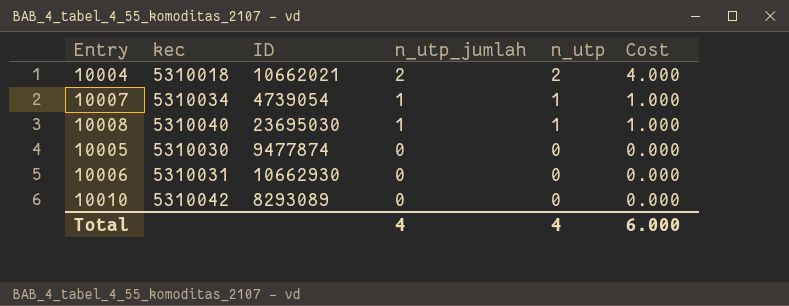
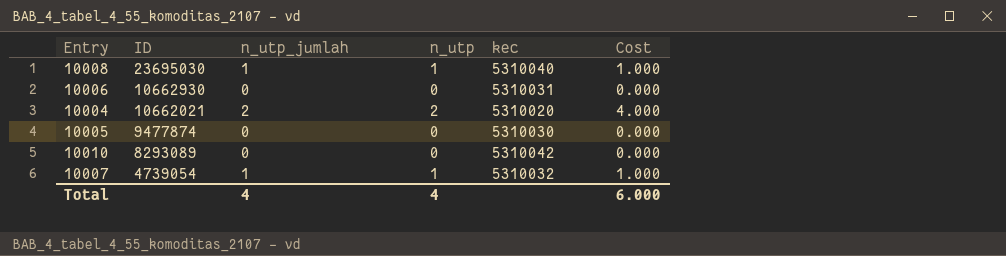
row order: n_utp_jumlah descending -> ID descending
column kec | position: 2 -> 5
10004 | kec: 5310018 -> 5310020
10007 | kec: 5310034 -> 5310032

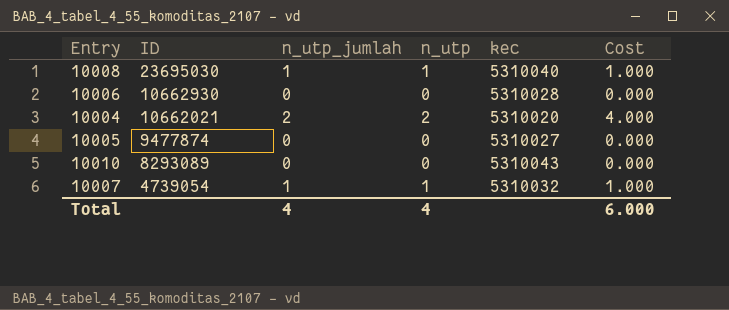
10006 | kec: 5310031 -> 5310028
10005 | kec: 5310030 -> 5310027
10010 | kec: 5310042 -> 5310043

